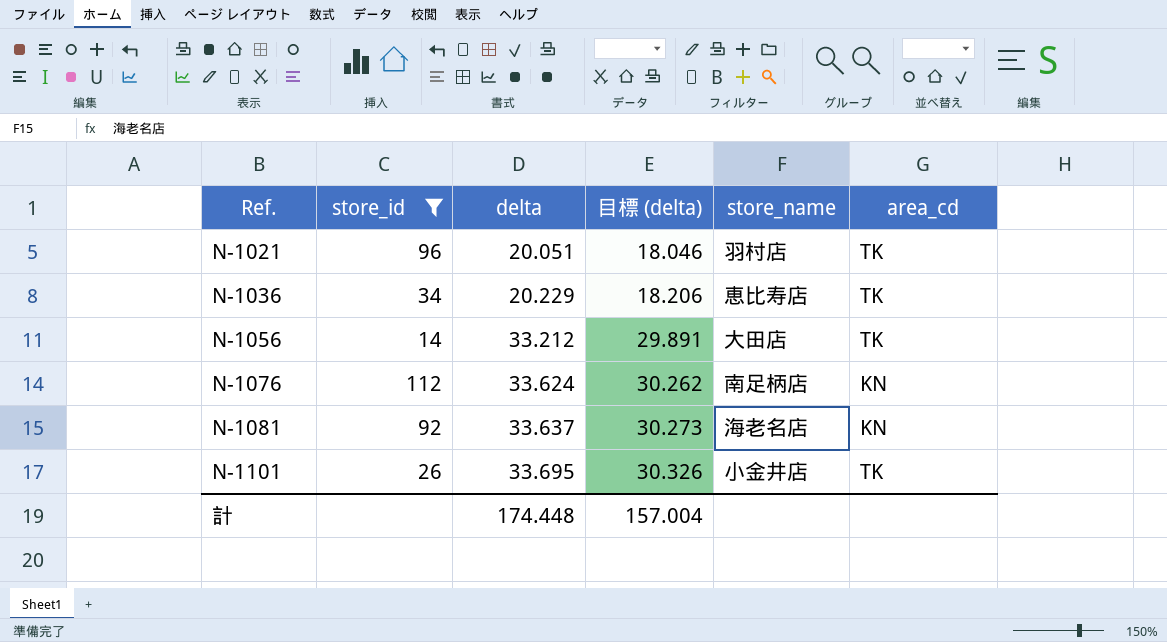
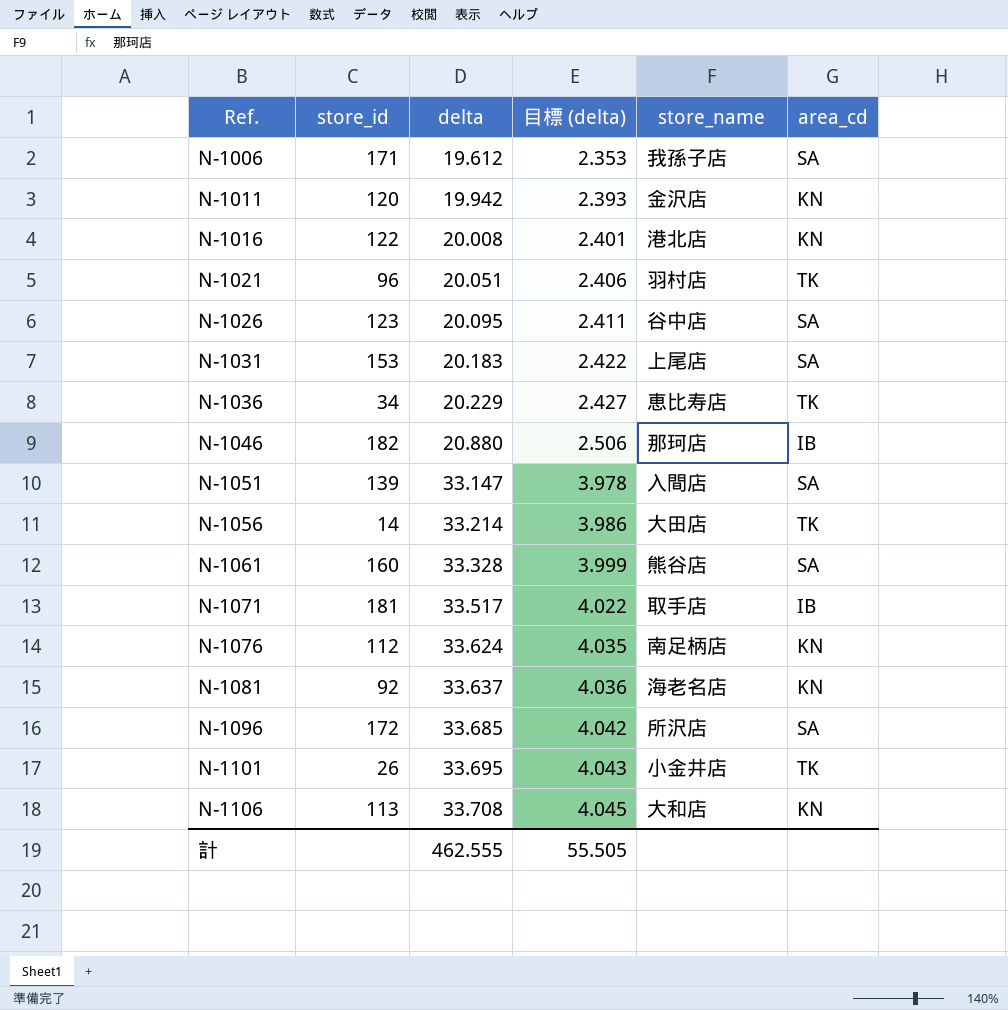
filter: store_id <= 112 -> none
column 目標 (delta) | formula: [delta] * 0.9 -> [delta] * 0.12
N-1056 | delta: 33.212 -> 33.214
計 | delta: 174.448 -> 462.555
計 | 目標 (delta): 157.004 -> 55.505

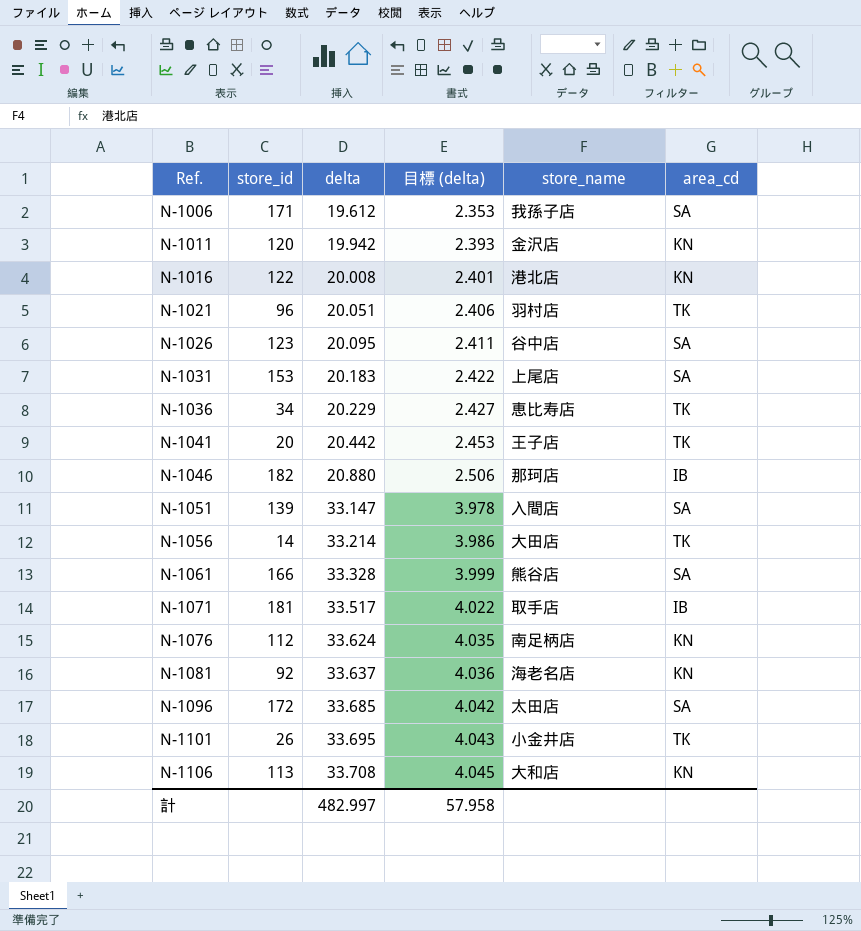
row N-1041: none -> 20 | 20.442 | 2.453 | 王子店 | TK
N-1061 | store_id: 160 -> 166
N-1096 | store_name: 所沢店 -> 太田店
計 | delta: 462.555 -> 482.997
計 | 目標 (delta): 55.505 -> 57.958

